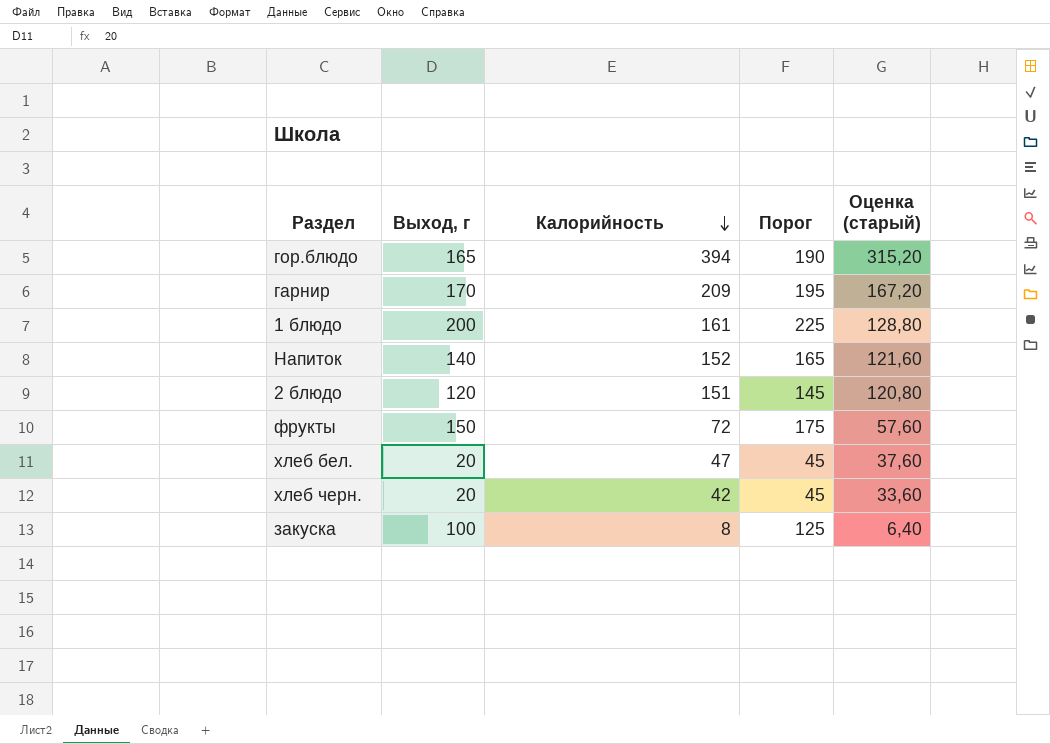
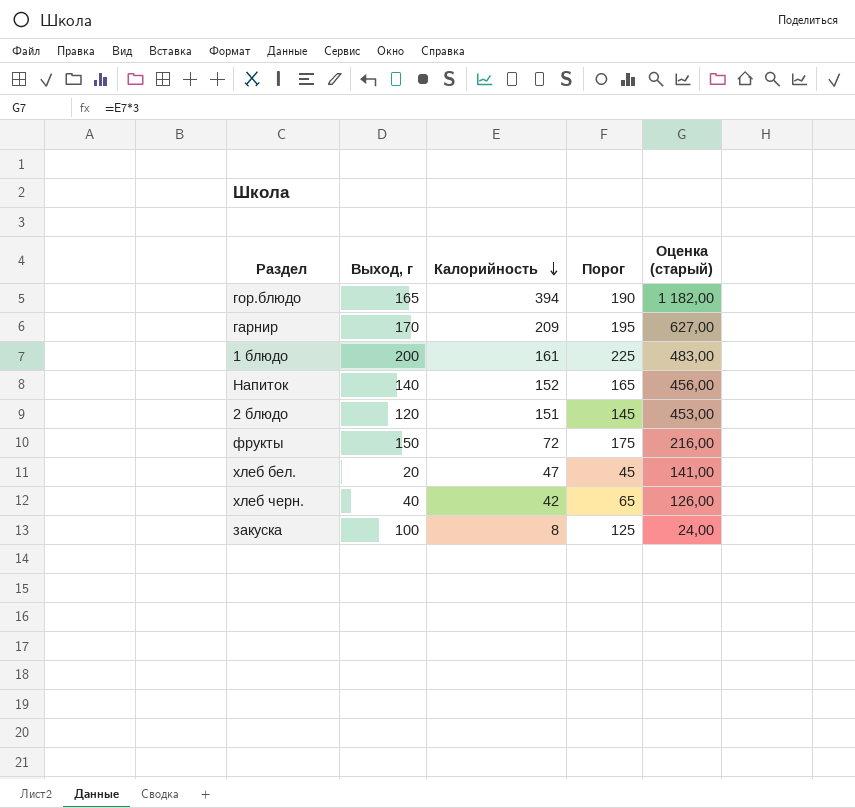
column Оценка (старый) | formula: [Калорийность] * 0,8 -> [Калорийность] * 3
хлеб черн. | Выход, г: 20 -> 40
хлеб черн. | Порог: 45 -> 65

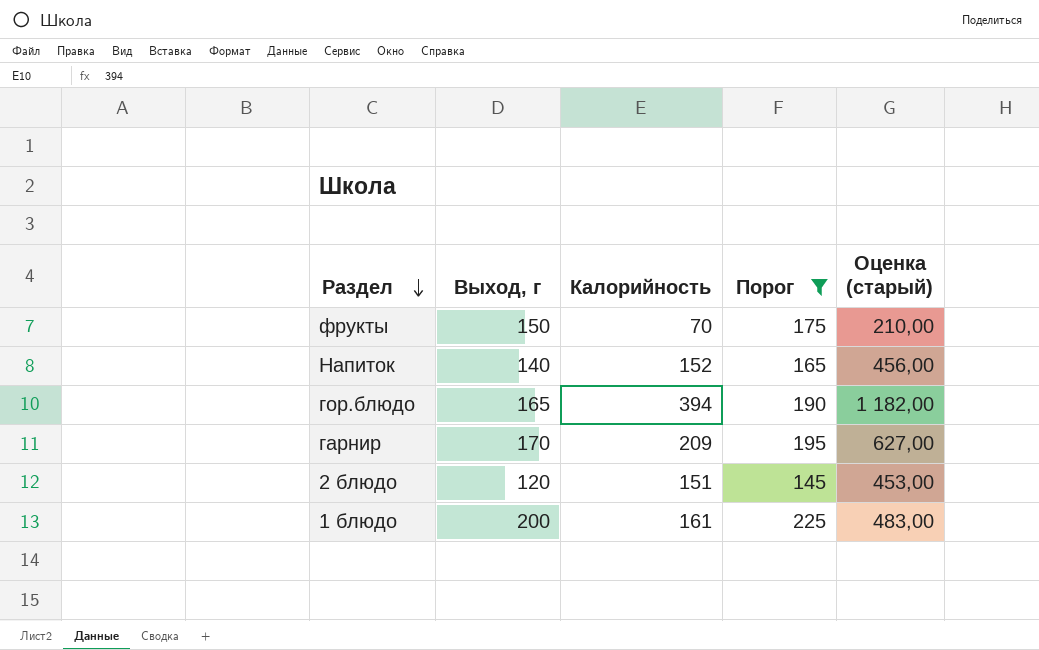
filter: none -> Порог >= 145
row order: Калорийность descending -> Раздел descending
фрукты | Калорийность: 72 -> 70
фрукты | Оценка (старый): 216,00 -> 210,00

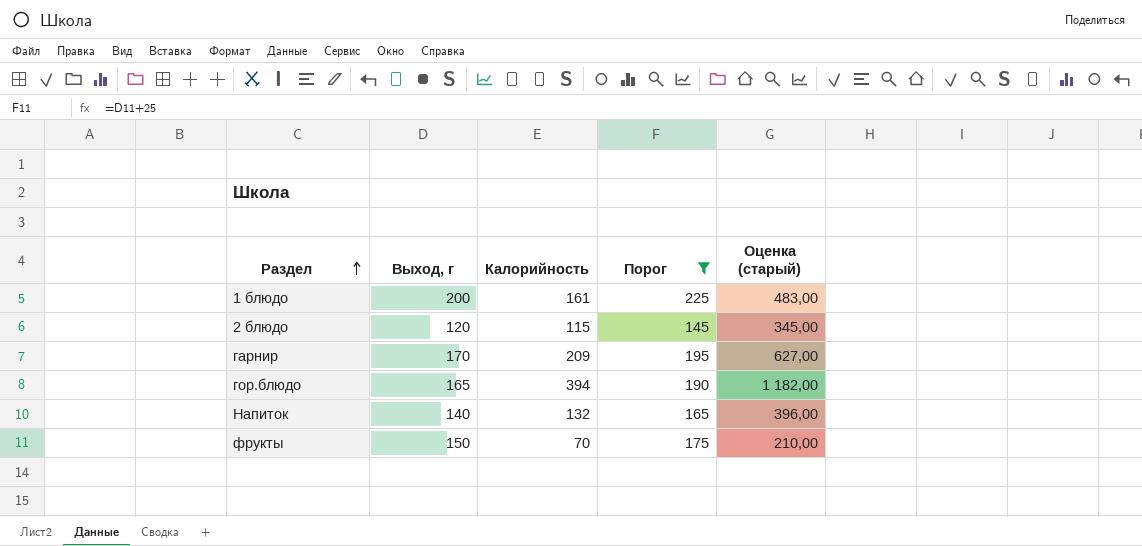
row order: Раздел descending -> Раздел ascending
2 блюдо | Калорийность: 151 -> 115
2 блюдо | Оценка (старый): 453,00 -> 345,00
Напиток | Калорийность: 152 -> 132
Напиток | Оценка (старый): 456,00 -> 396,00

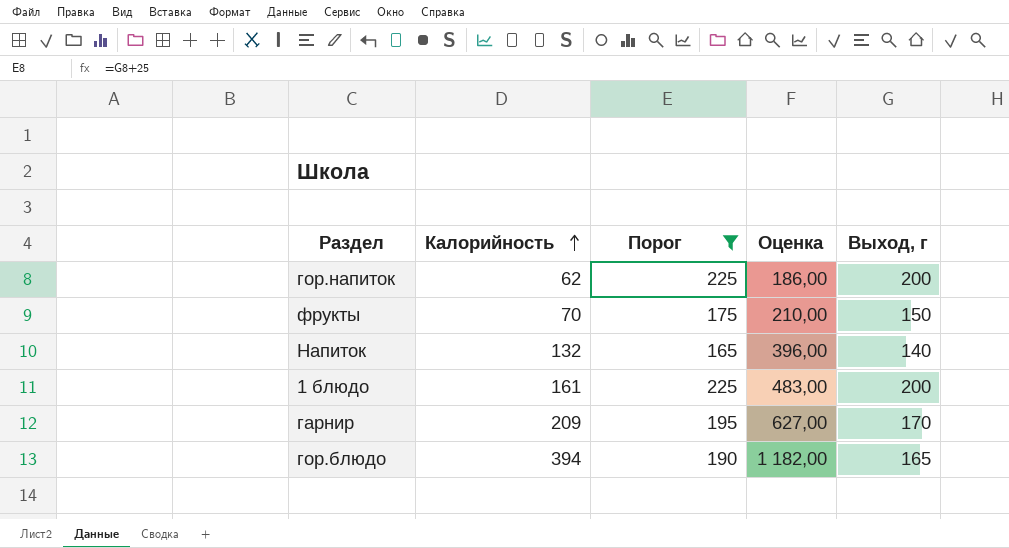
row order: Раздел ascending -> Калорийность ascending
column name: Оценка (старый) -> Оценка
column Выход, г | position: 2 -> 5
row 2 блюдо: 120 | 115 | 145 | 345,00 -> none
row гор.напиток: none -> 62 | 225 | 186,00 | 200

